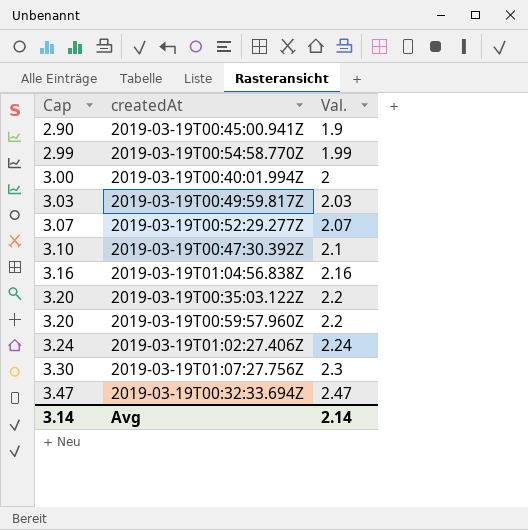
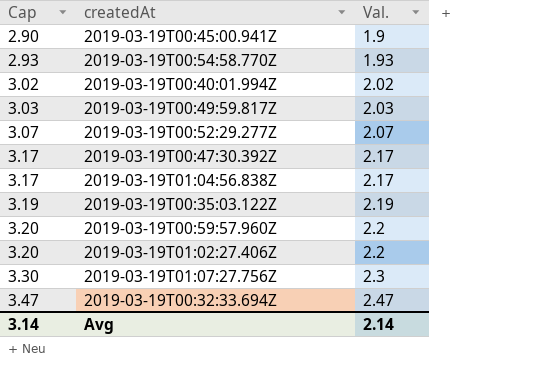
2019-03-19T00:54:58.770Z | Cap: 2.99 -> 2.93
2019-03-19T00:54:58.770Z | Val.: 1.99 -> 1.93
2019-03-19T00:40:01.994Z | Cap: 3.00 -> 3.02
2019-03-19T00:40:01.994Z | Val.: 2 -> 2.02
2019-03-19T00:47:30.392Z | Cap: 3.10 -> 3.17
2019-03-19T00:47:30.392Z | Val.: 2.1 -> 2.17
2019-03-19T01:04:56.838Z | Cap: 3.16 -> 3.17
2019-03-19T01:04:56.838Z | Val.: 2.16 -> 2.17
2019-03-19T00:35:03.122Z | Cap: 3.20 -> 3.19
2019-03-19T00:35:03.122Z | Val.: 2.2 -> 2.19
2019-03-19T01:02:27.406Z | Cap: 3.24 -> 3.20
2019-03-19T01:02:27.406Z | Val.: 2.24 -> 2.2

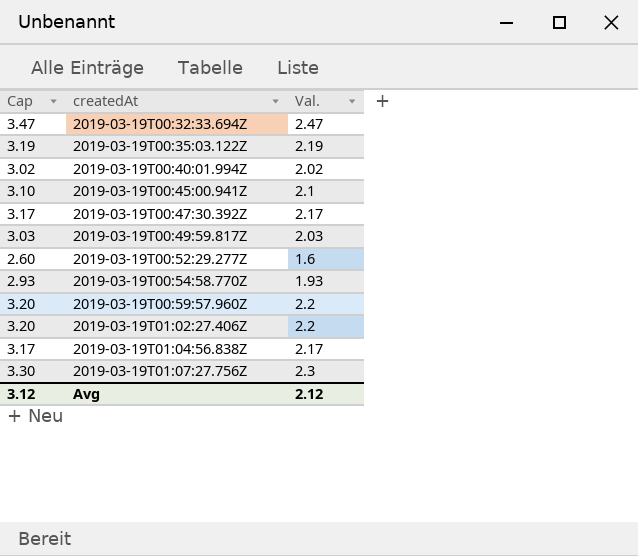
row order: Cap ascending -> createdAt ascending
2019-03-19T00:45:00.941Z | Cap: 2.90 -> 3.10
2019-03-19T00:45:00.941Z | Val.: 1.9 -> 2.1
2019-03-19T00:52:29.277Z | Cap: 3.07 -> 2.60
2019-03-19T00:52:29.277Z | Val.: 2.07 -> 1.6
Avg | Cap: 3.14 -> 3.12
Avg | Val.: 2.14 -> 2.12

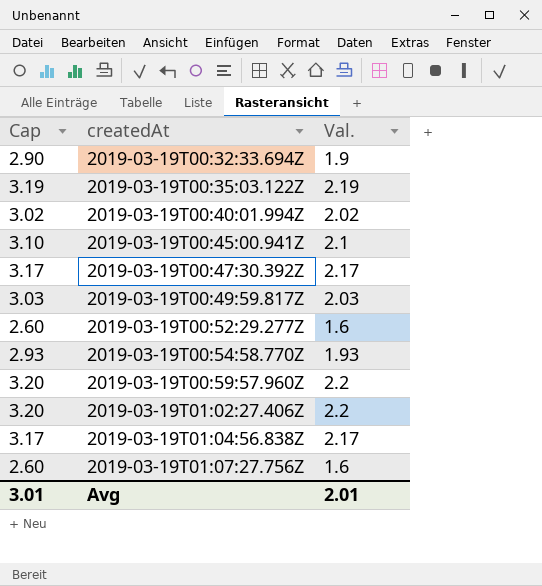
2019-03-19T00:32:33.694Z | Cap: 3.47 -> 2.90
2019-03-19T00:32:33.694Z | Val.: 2.47 -> 1.9
2019-03-19T01:07:27.756Z | Cap: 3.30 -> 2.60
2019-03-19T01:07:27.756Z | Val.: 2.3 -> 1.6
Avg | Cap: 3.12 -> 3.01
Avg | Val.: 2.12 -> 2.01

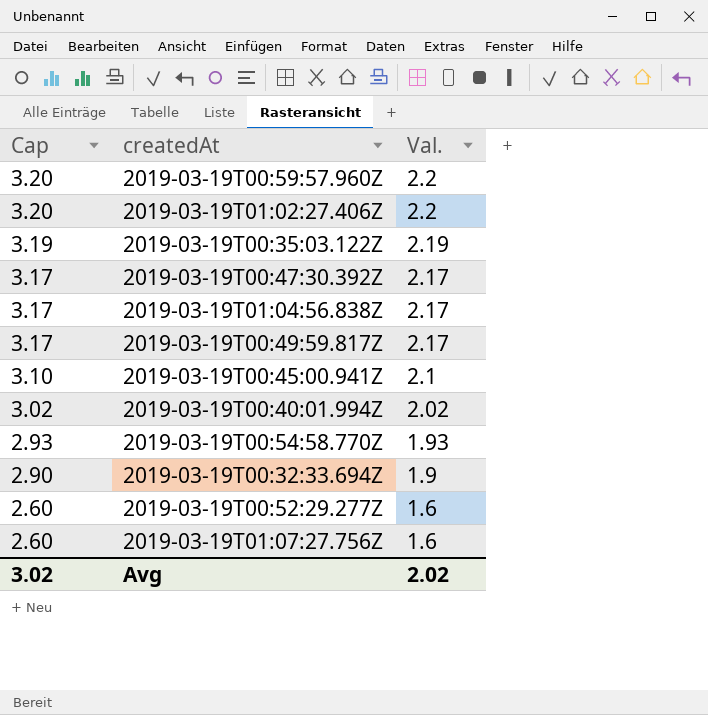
row order: createdAt ascending -> Cap descending
2019-03-19T00:49:59.817Z | Cap: 3.03 -> 3.17
2019-03-19T00:49:59.817Z | Val.: 2.03 -> 2.17
Avg | Cap: 3.01 -> 3.02
Avg | Val.: 2.01 -> 2.02

